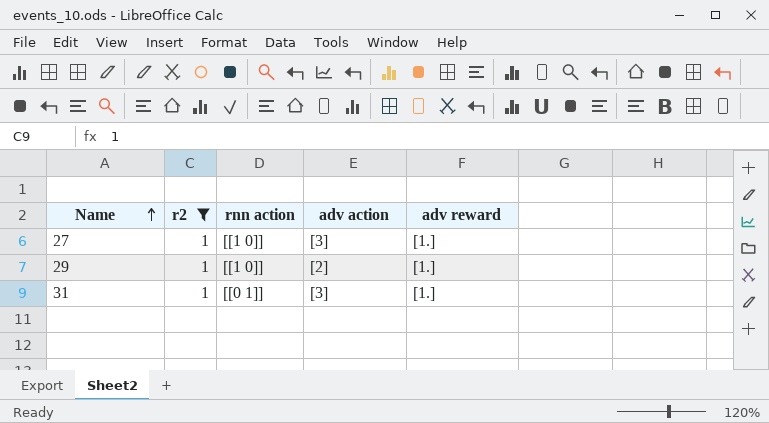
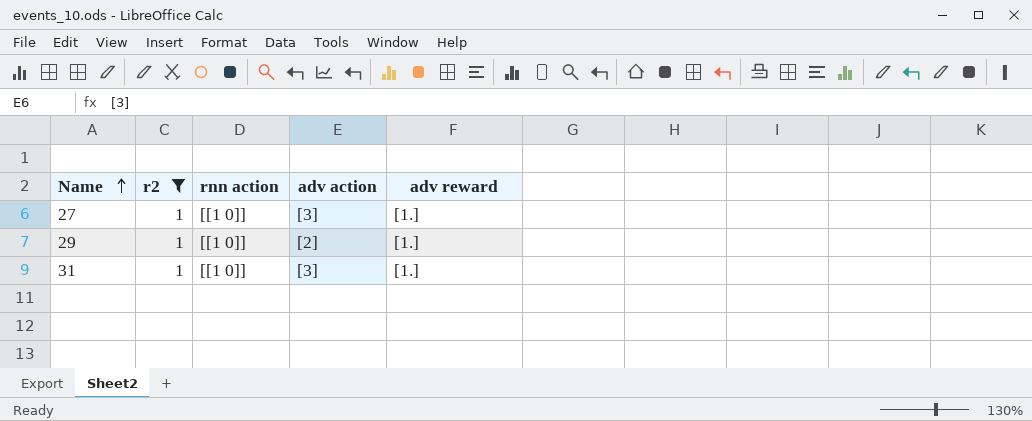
31 | rnn action: [[0 1]] -> [[1 0]]

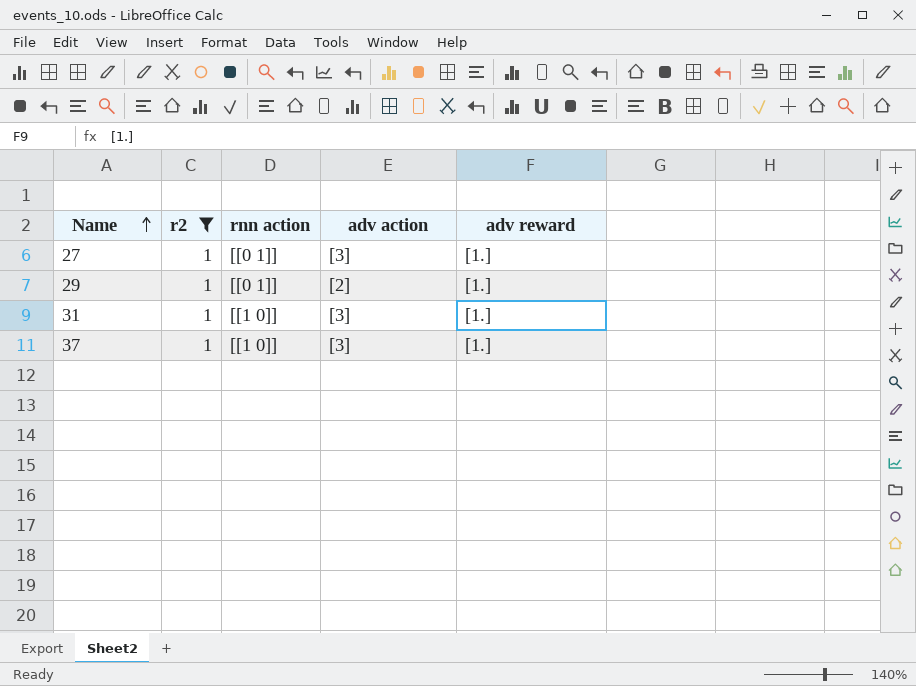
27 | rnn action: [[1 0]] -> [[0 1]]
29 | rnn action: [[1 0]] -> [[0 1]]
row 37: none -> 1 | [[1 0]] | [3] | [1.]

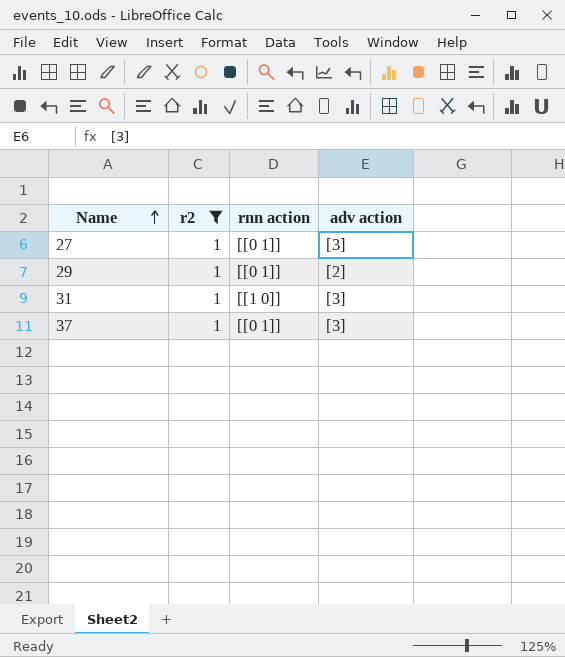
column adv reward | position: 5 -> none
37 | rnn action: [[1 0]] -> [[0 1]]

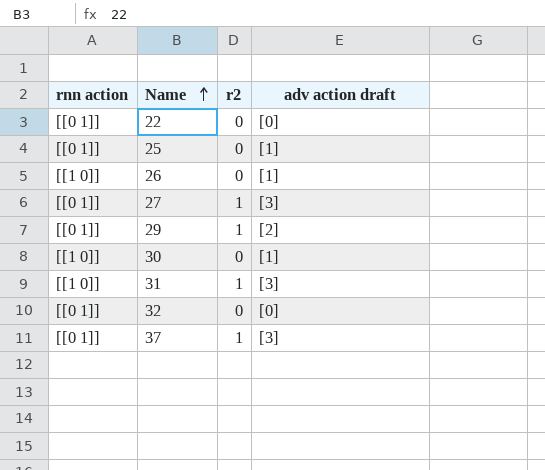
filter: r2 = 1 -> none
column rnn action | position: 3 -> 1
column name: adv action -> adv action draft

